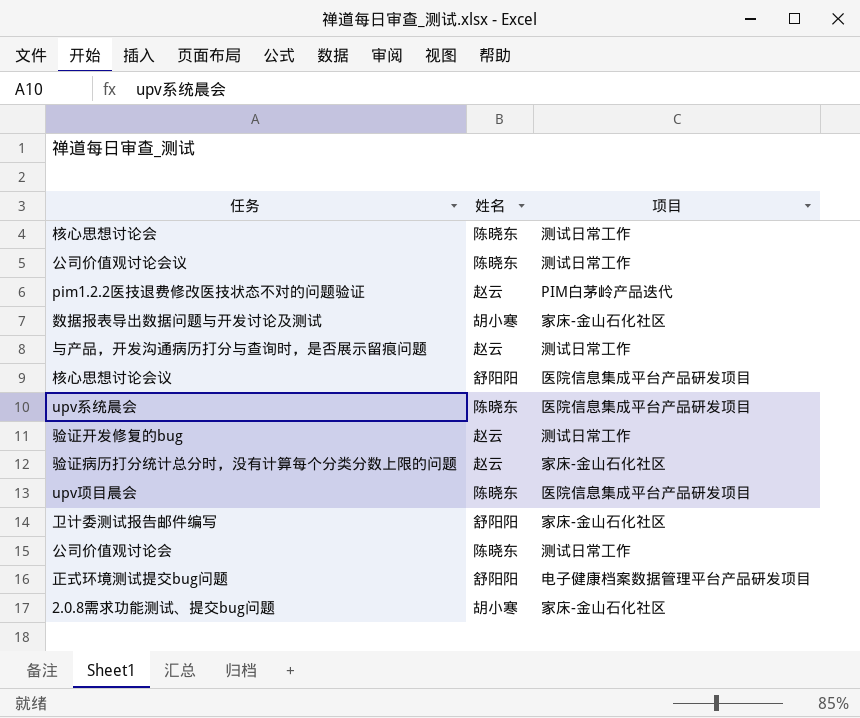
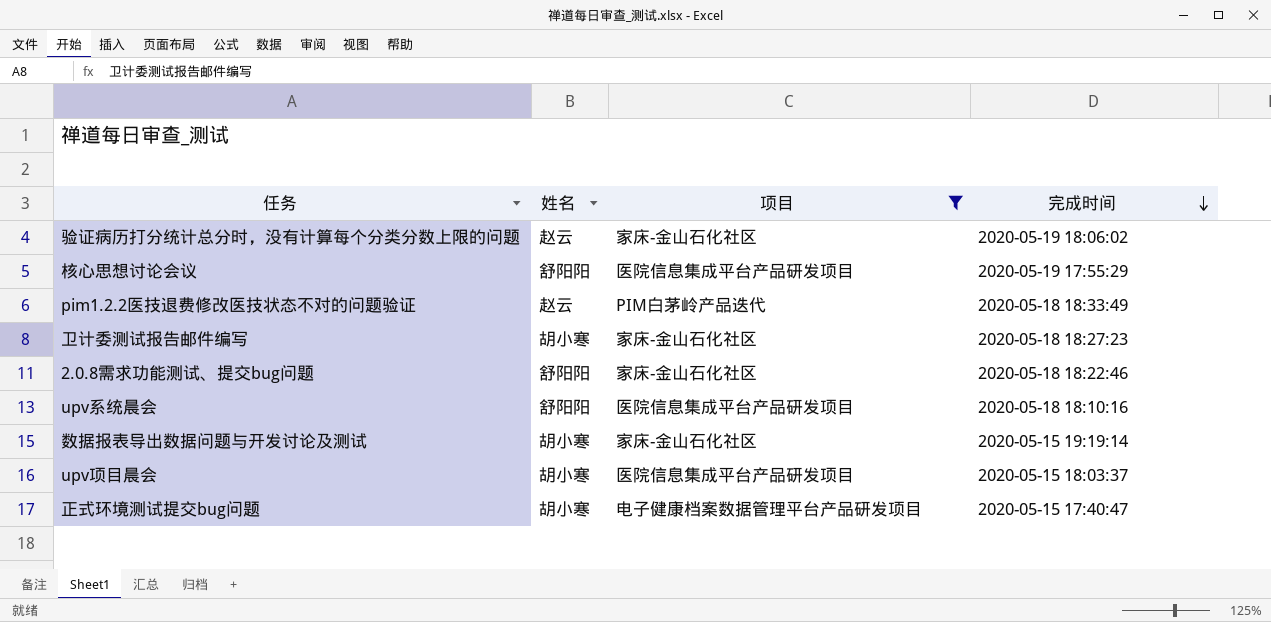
filter: none -> 项目 != 测试日常工作
row order: none -> 完成时间 descending
column 完成时间 | position: none -> 4
卫计委测试报告邮件编写 | 姓名: 舒阳阳 -> 胡小寒
2.0.8需求功能测试、提交bug问题 | 姓名: 胡小寒 -> 舒阳阳
upv系统晨会 | 姓名: 陈晓东 -> 舒阳阳
upv项目晨会 | 姓名: 陈晓东 -> 胡小寒
正式环境测试提交bug问题 | 姓名: 舒阳阳 -> 胡小寒

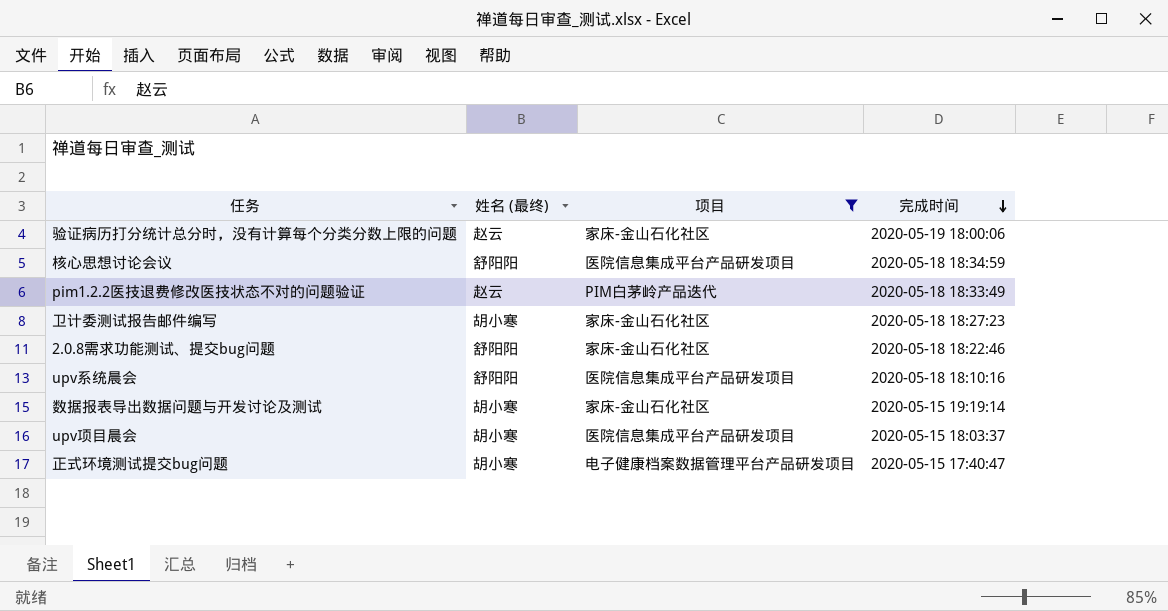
column name: 姓名 -> 姓名 (最终)
验证病历打分统计总分时，没有计算每个分类分数上限的问题 | 完成时间: 2020-05-19 18:06:02 -> 2020-05-19 18:00:06
核心思想讨论会议 | 完成时间: 2020-05-19 17:55:29 -> 2020-05-18 18:34:59

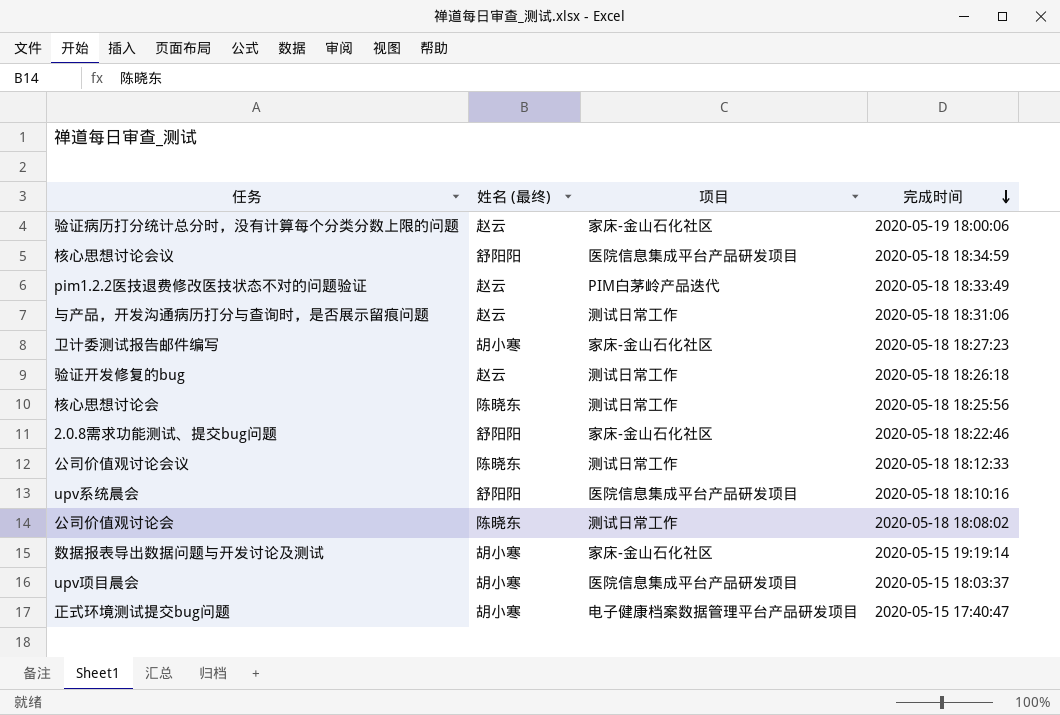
filter: 项目 != 测试日常工作 -> none

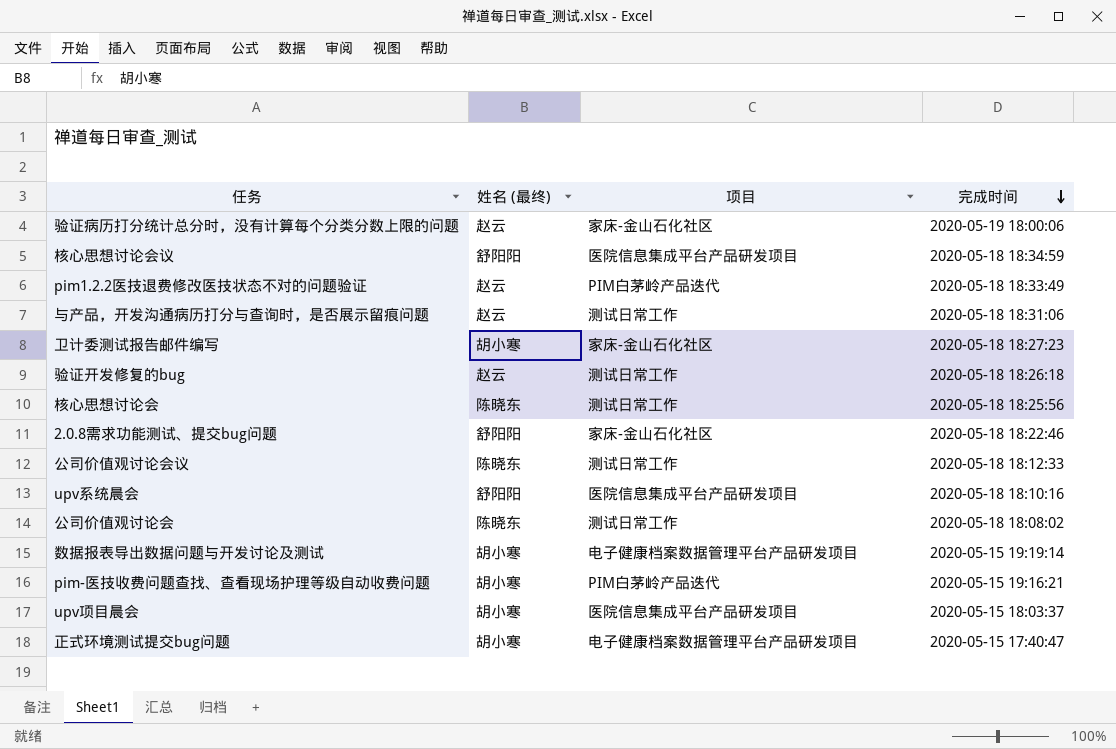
数据报表导出数据问题与开发讨论及测试 | 项目: 家床-金山石化社区 -> 电子健康档案数据管理平台产品研发项目
row pim-医技收费问题查找、查看现场护理等级自动收费问题: none -> 胡小寒 | PIM白茅岭产品迭代 | 2020-05-15 19:16:21

